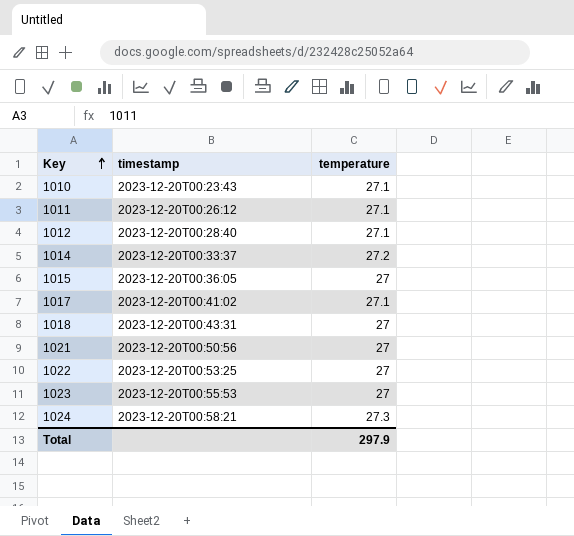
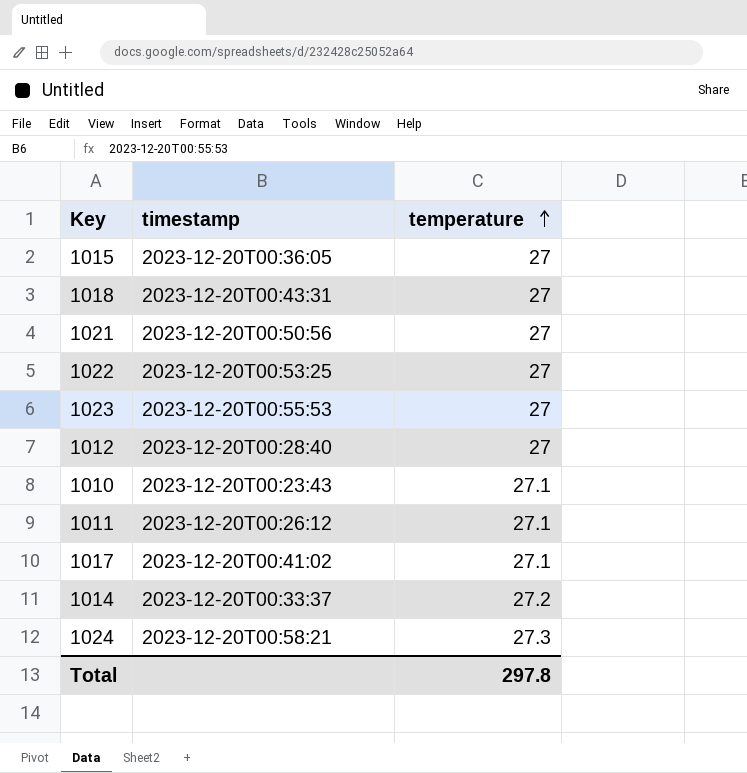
row order: Key ascending -> temperature ascending
1012 | temperature: 27.1 -> 27
Total | temperature: 297.9 -> 297.8

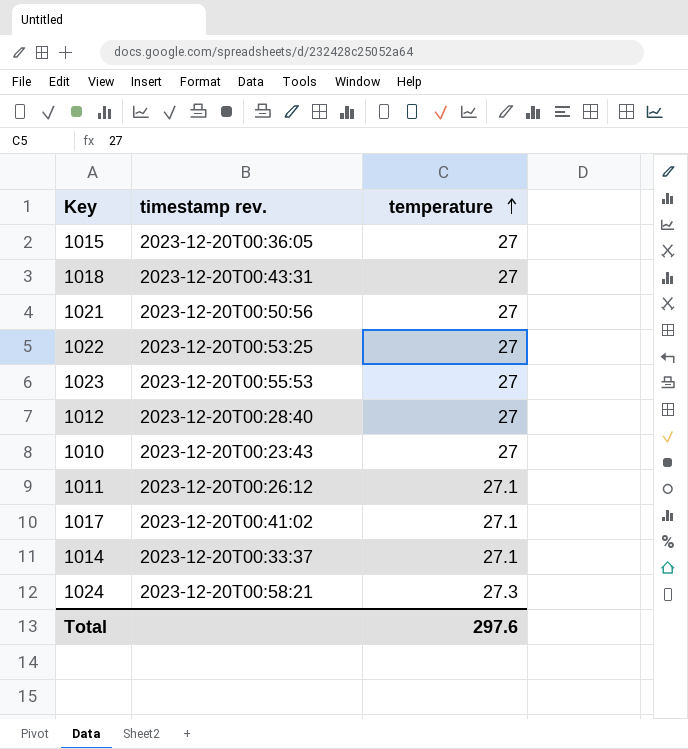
column name: timestamp -> timestamp rev.
1010 | temperature: 27.1 -> 27
1014 | temperature: 27.2 -> 27.1
Total | temperature: 297.8 -> 297.6

